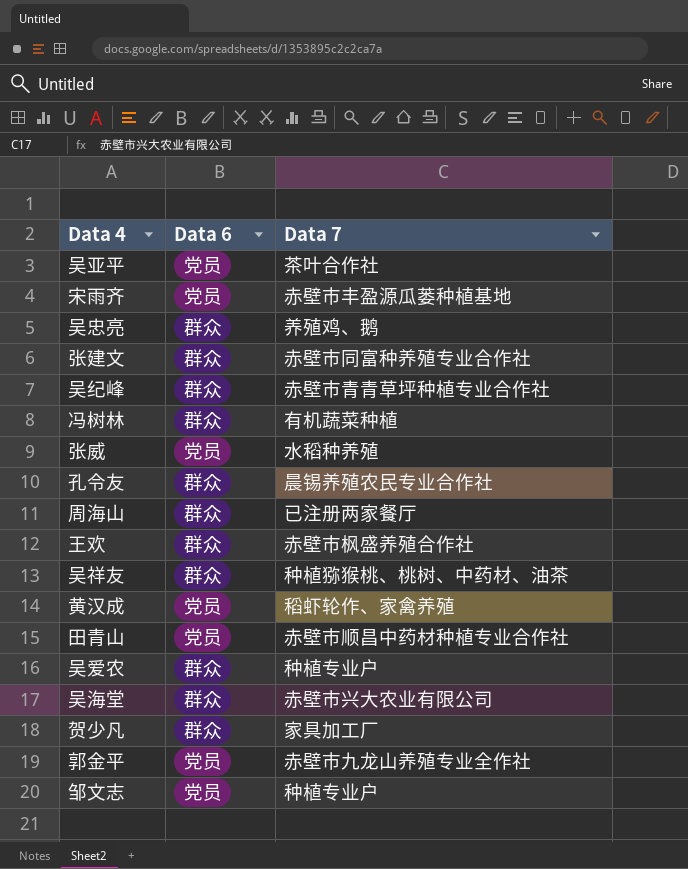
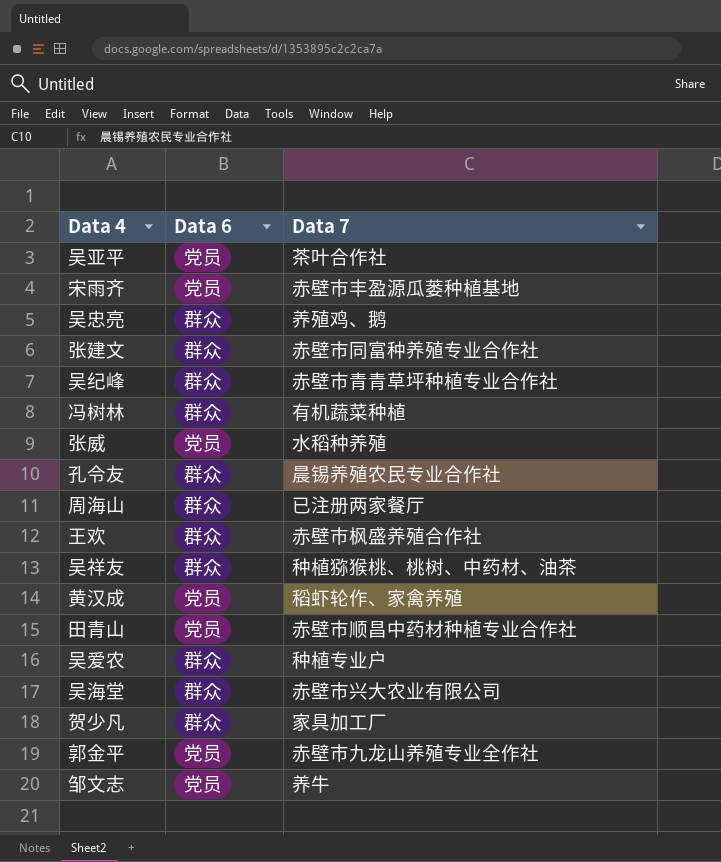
邹文志 | Data 7: 种植专业户 -> 养牛

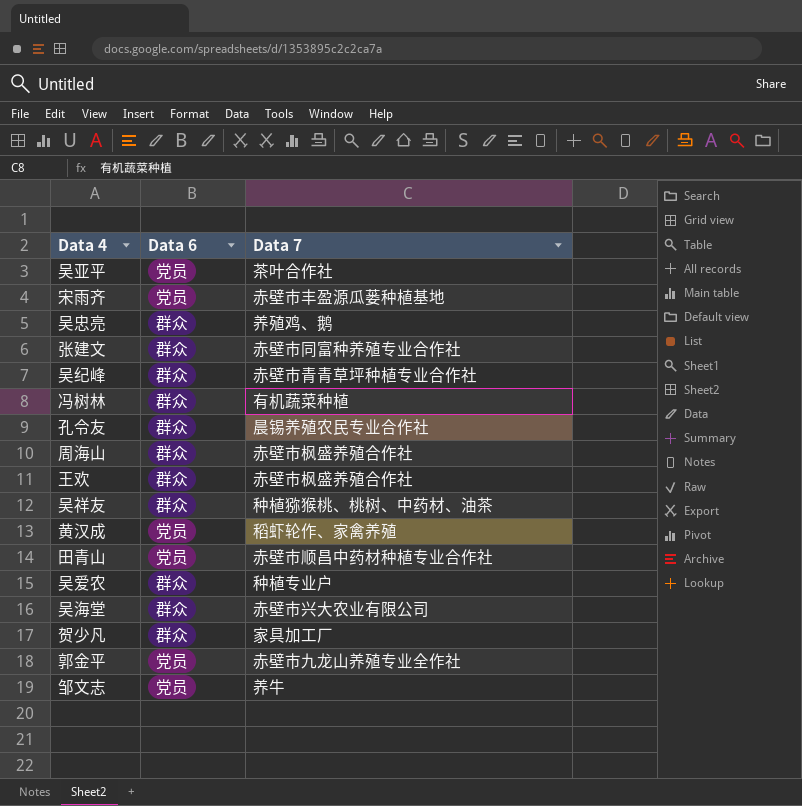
row 张威: 党员 | 水稻种养殖 -> none
周海山 | Data 7: 已注册两家餐厅 -> 赤壁市枫盛养殖合作社

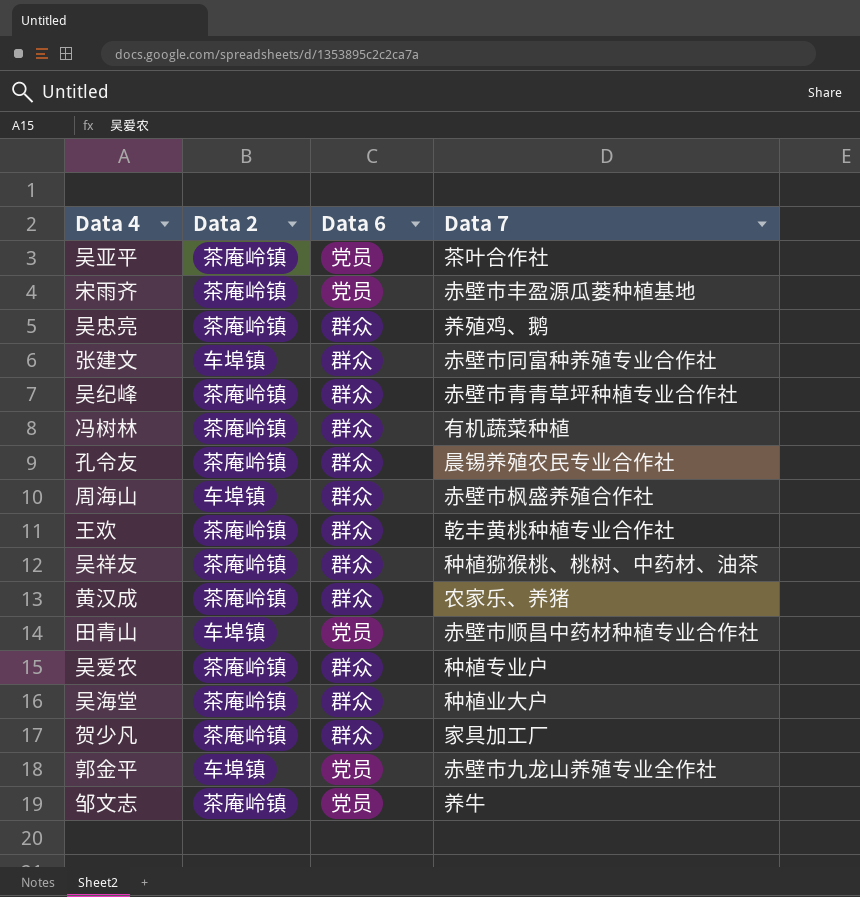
column Data 2 | position: none -> 2
王欢 | Data 7: 赤壁市枫盛养殖合作社 -> 乾丰黄桃种植专业合作社
黄汉成 | Data 6: 党员 -> 群众
黄汉成 | Data 7: 稻虾轮作、家禽养殖 -> 农家乐、养猪
吴海堂 | Data 7: 赤壁市兴大农业有限公司 -> 种植业大户

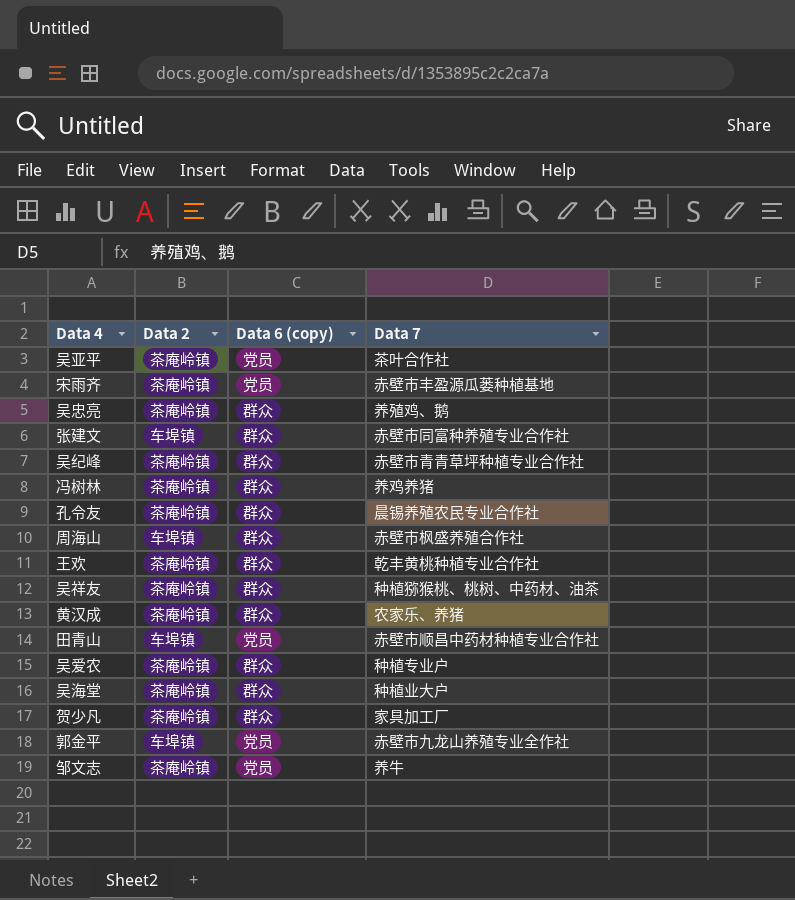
column name: Data 6 -> Data 6 (copy)
冯树林 | Data 7: 有机蔬菜种植 -> 养鸡养猪

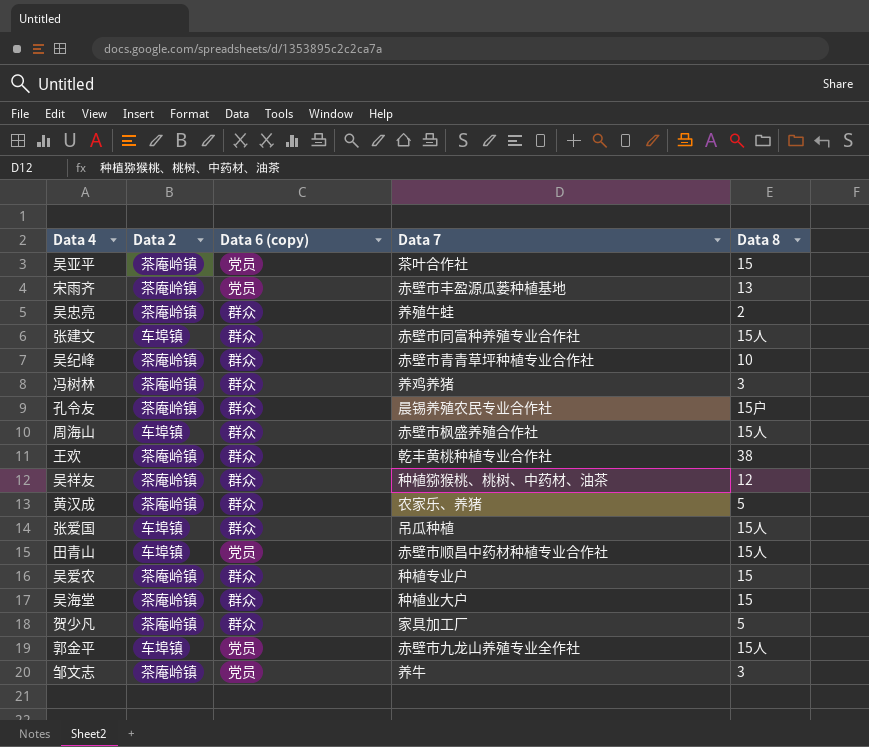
column Data 8 | position: none -> 5
吴忠亮 | Data 7: 养殖鸡、鹅 -> 养殖牛蛙
row 张爱国: none -> 车埠镇 | 群众 | 吊瓜种植 | 15人

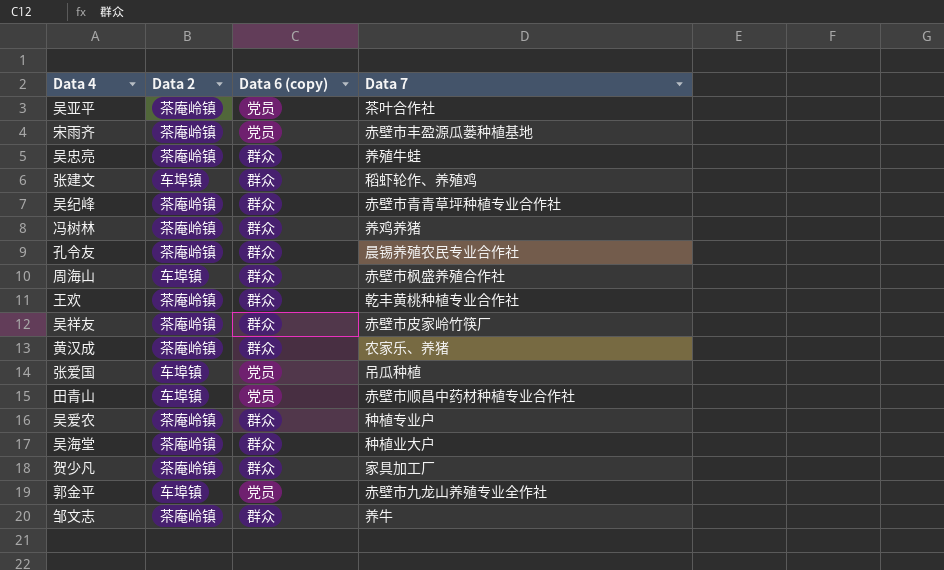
column Data 8 | position: 5 -> none
张建文 | Data 7: 赤壁市同富种养殖专业合作社 -> 稻虾轮作、养殖鸡
吴祥友 | Data 7: 种植猕猴桃、桃树、中药材、油茶 -> 赤壁市皮家岭竹筷厂
张爱国 | Data 6 (copy): 群众 -> 党员
邹文志 | Data 6 (copy): 党员 -> 群众

